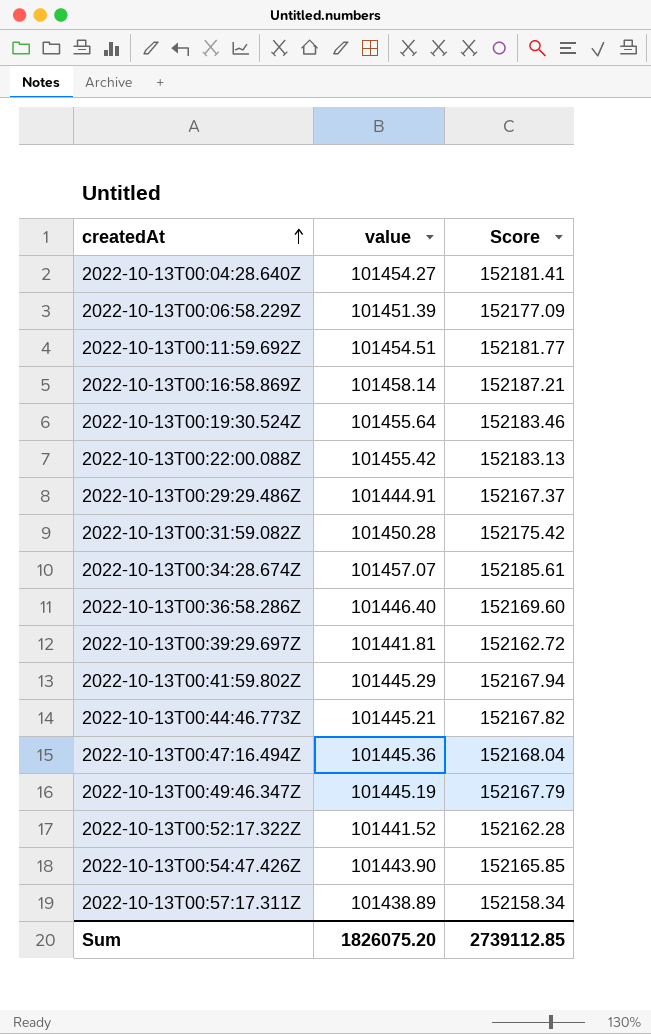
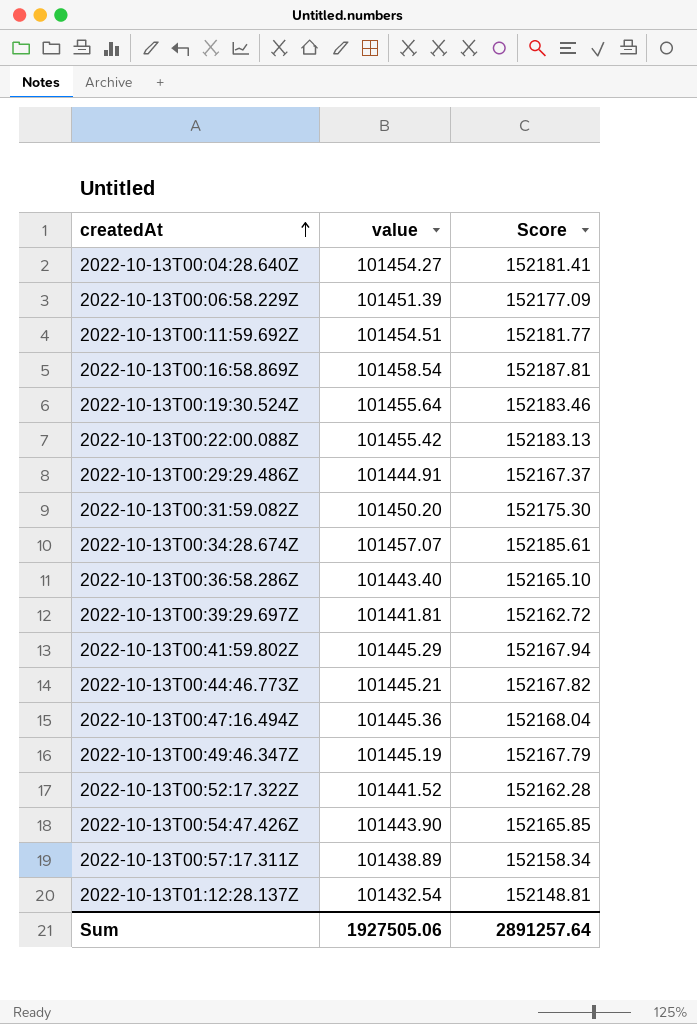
2022-10-13T00:16:58.869Z | value: 101458.14 -> 101458.54
2022-10-13T00:16:58.869Z | Score: 152187.21 -> 152187.81
2022-10-13T00:31:59.082Z | value: 101450.28 -> 101450.20
2022-10-13T00:31:59.082Z | Score: 152175.42 -> 152175.30
2022-10-13T00:36:58.286Z | value: 101446.40 -> 101443.40
2022-10-13T00:36:58.286Z | Score: 152169.60 -> 152165.10
row 2022-10-13T01:12:28.137Z: none -> 101432.54 | 152148.81
Sum | value: 1826075.20 -> 1927505.06
Sum | Score: 2739112.85 -> 2891257.64

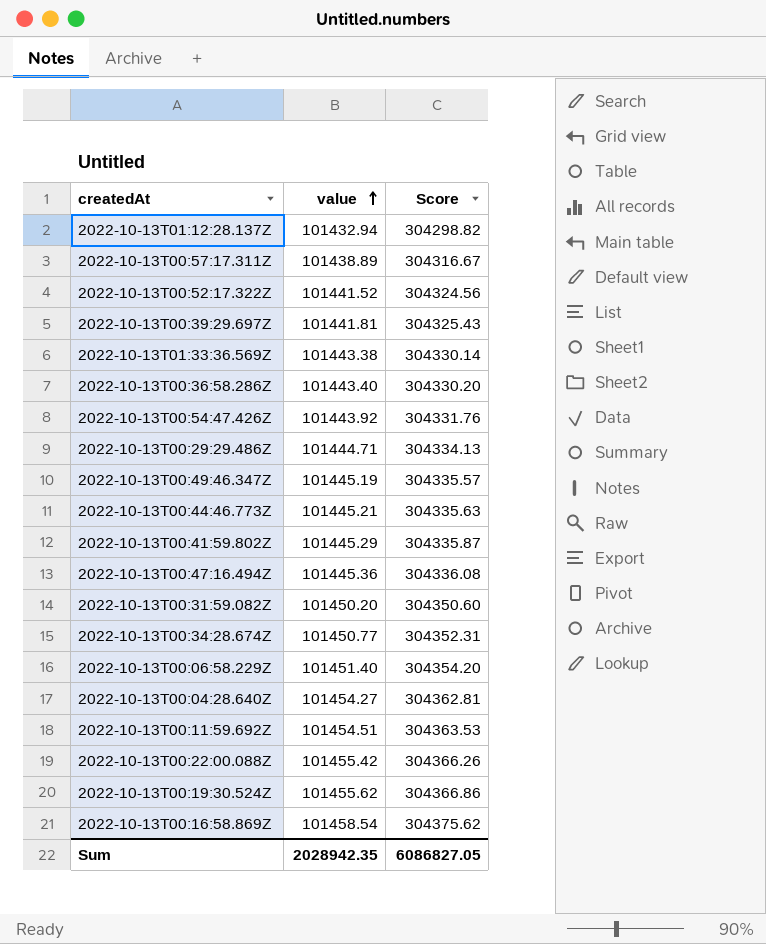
row order: createdAt ascending -> value ascending
column Score | formula: [value] * 1.5 -> [value] * 3
2022-10-13T01:12:28.137Z | value: 101432.54 -> 101432.94
row 2022-10-13T01:33:36.569Z: none -> 101443.38 | 304330.14
2022-10-13T00:54:47.426Z | value: 101443.90 -> 101443.92
2022-10-13T00:29:29.486Z | value: 101444.91 -> 101444.71
2022-10-13T00:34:28.674Z | value: 101457.07 -> 101450.77
2022-10-13T00:06:58.229Z | value: 101451.39 -> 101451.40
2022-10-13T00:19:30.524Z | value: 101455.64 -> 101455.62
Sum | value: 1927505.06 -> 2028942.35
Sum | Score: 2891257.64 -> 6086827.05

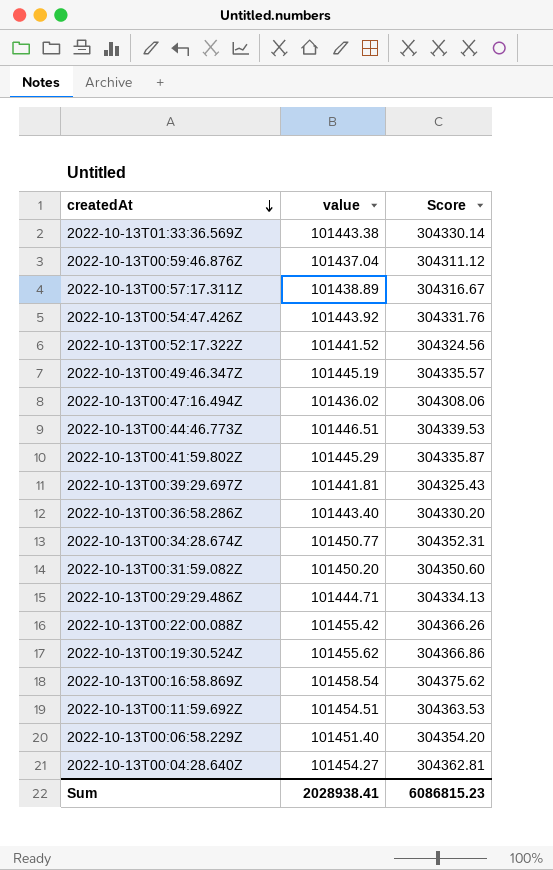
row order: value ascending -> createdAt descending
row 2022-10-13T01:12:28.137Z: 101432.94 | 304298.82 -> none
row 2022-10-13T00:59:46.876Z: none -> 101437.04 | 304311.12
2022-10-13T00:47:16.494Z | value: 101445.36 -> 101436.02
2022-10-13T00:47:16.494Z | Score: 304336.08 -> 304308.06
2022-10-13T00:44:46.773Z | value: 101445.21 -> 101446.51
2022-10-13T00:44:46.773Z | Score: 304335.63 -> 304339.53
Sum | value: 2028942.35 -> 2028938.41
Sum | Score: 6086827.05 -> 6086815.23

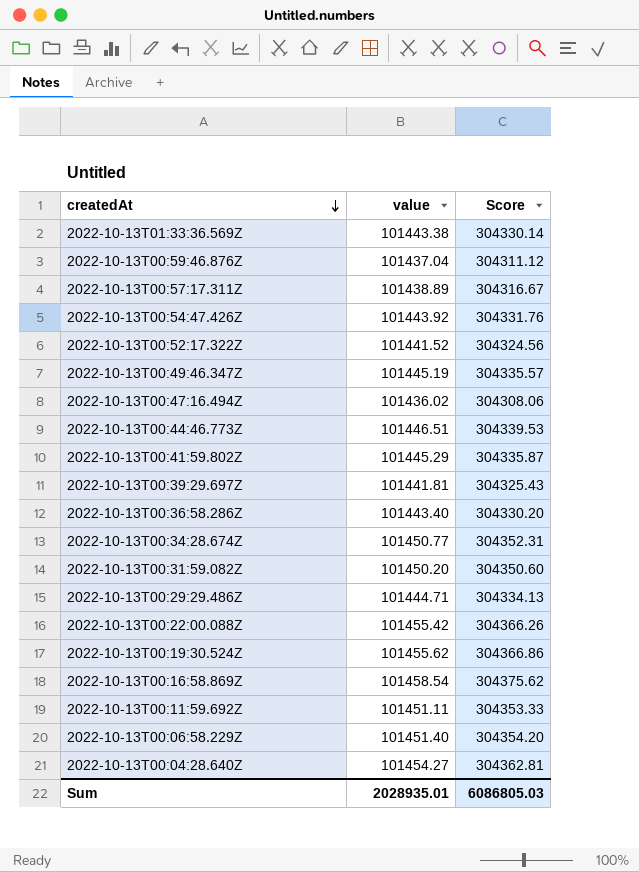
2022-10-13T00:11:59.692Z | value: 101454.51 -> 101451.11
2022-10-13T00:11:59.692Z | Score: 304363.53 -> 304353.33
Sum | value: 2028938.41 -> 2028935.01
Sum | Score: 6086815.23 -> 6086805.03

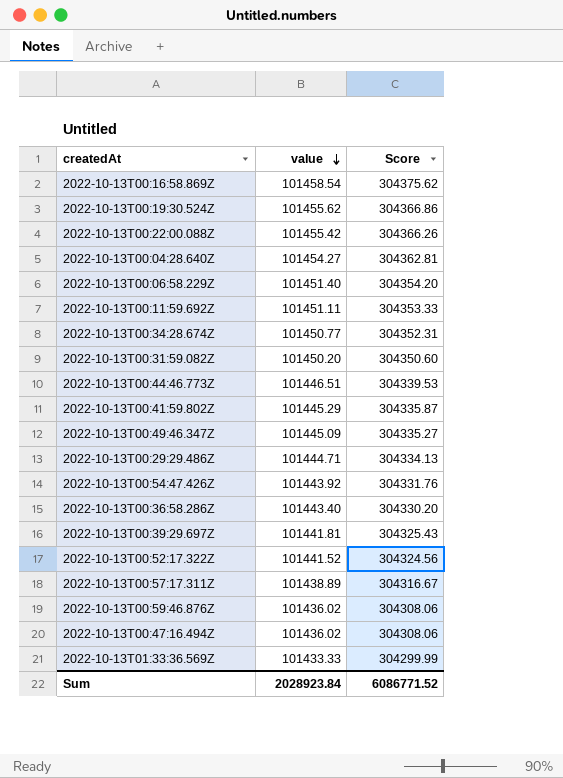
row order: createdAt descending -> value descending
2022-10-13T00:49:46.347Z | value: 101445.19 -> 101445.09
2022-10-13T00:49:46.347Z | Score: 304335.57 -> 304335.27
2022-10-13T00:59:46.876Z | value: 101437.04 -> 101436.02
2022-10-13T00:59:46.876Z | Score: 304311.12 -> 304308.06
2022-10-13T01:33:36.569Z | value: 101443.38 -> 101433.33
2022-10-13T01:33:36.569Z | Score: 304330.14 -> 304299.99
Sum | value: 2028935.01 -> 2028923.84
Sum | Score: 6086805.03 -> 6086771.52

